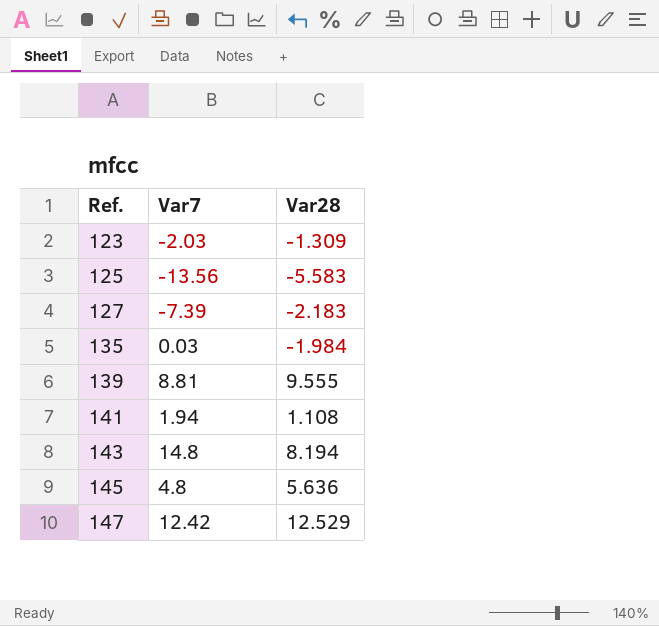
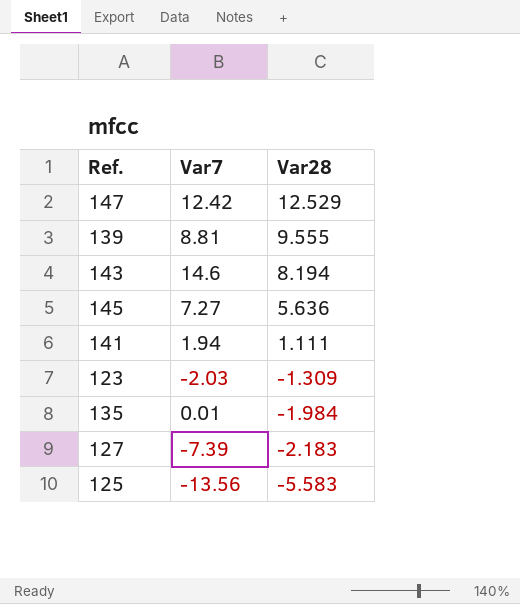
row order: Ref. ascending -> Var28 descending
143 | Var7: 14.8 -> 14.6
145 | Var7: 4.8 -> 7.27
141 | Var28: 1.108 -> 1.111
135 | Var7: 0.03 -> 0.01

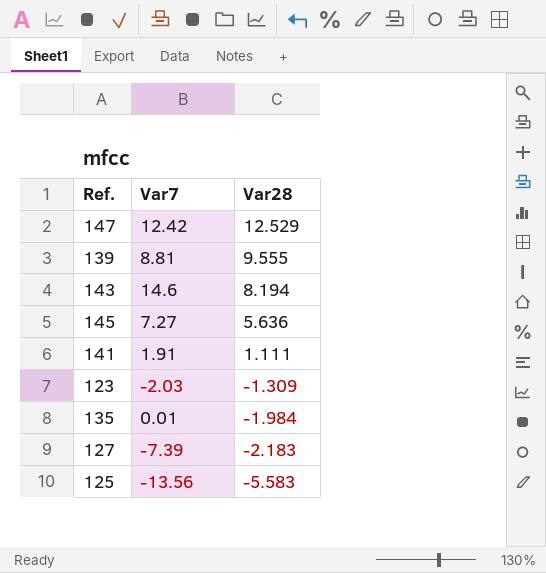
141 | Var7: 1.94 -> 1.91

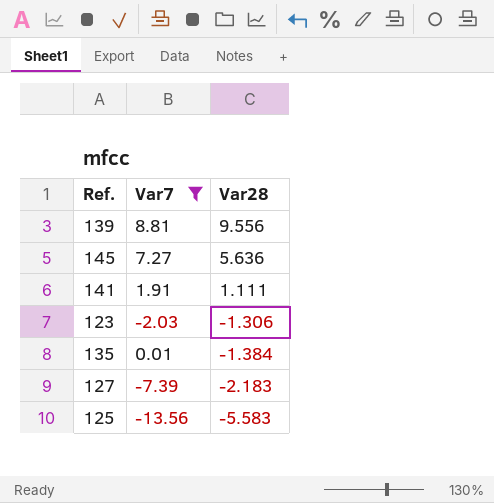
filter: none -> Var7 <= 8.81
139 | Var28: 9.555 -> 9.556
123 | Var28: -1.309 -> -1.306
135 | Var28: -1.984 -> -1.384

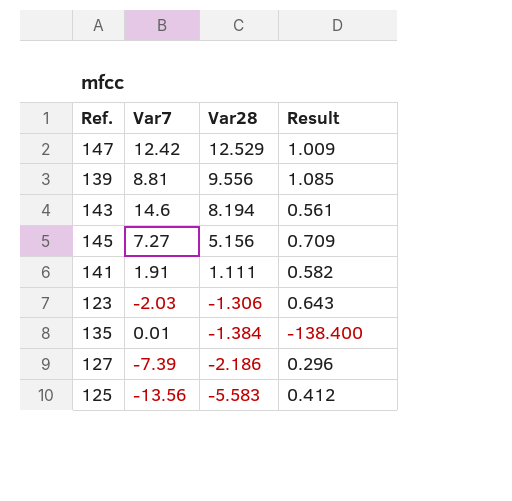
filter: Var7 <= 8.81 -> none
column Result | formula: none -> [Var28] / [Var7]
145 | Var28: 5.636 -> 5.156
127 | Var28: -2.183 -> -2.186

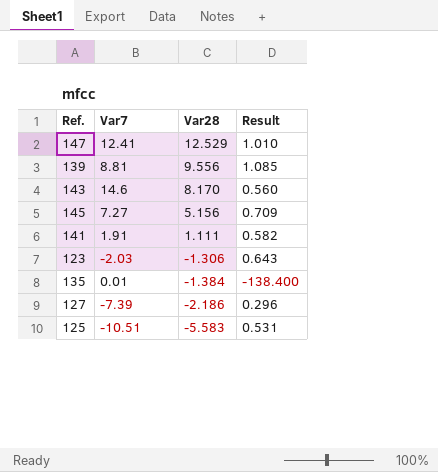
147 | Var7: 12.42 -> 12.41
147 | Result: 1.009 -> 1.010
143 | Var28: 8.194 -> 8.170
143 | Result: 0.561 -> 0.560
125 | Var7: -13.56 -> -10.51
125 | Result: 0.412 -> 0.531

